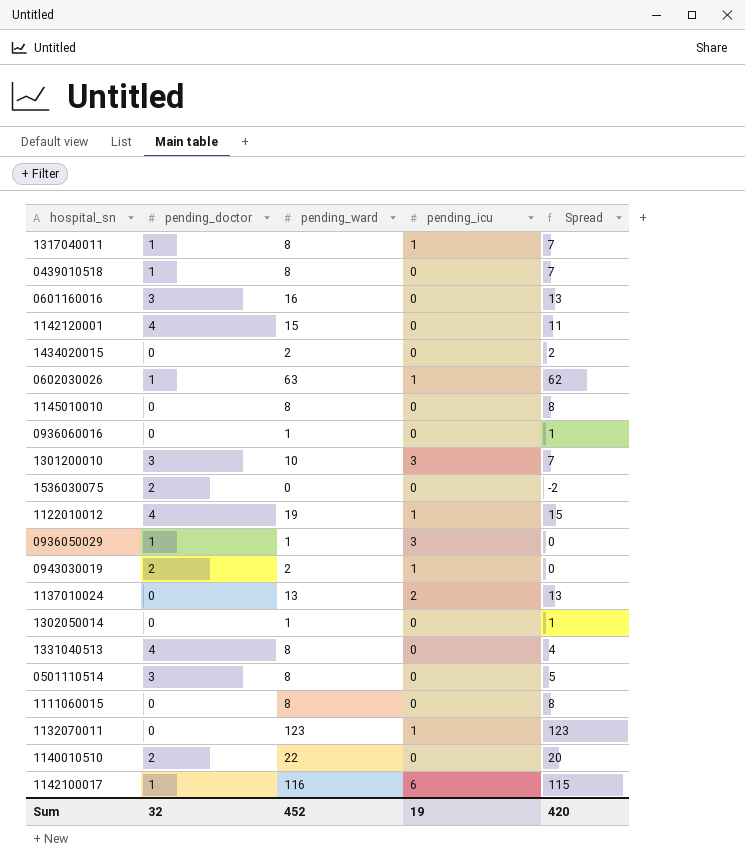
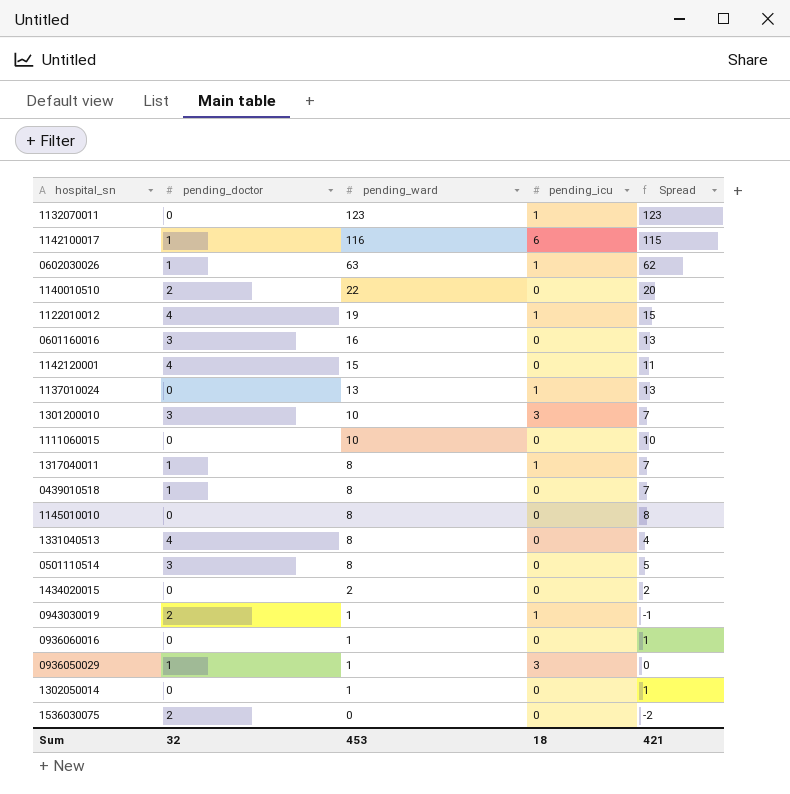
row order: none -> pending_ward descending
1137010024 | pending_icu: 2 -> 1
1111060015 | pending_ward: 8 -> 10
1111060015 | Spread: 8 -> 10
0943030019 | pending_ward: 2 -> 1
0943030019 | Spread: 0 -> -1
Sum | pending_ward: 452 -> 453
Sum | pending_icu: 19 -> 18
Sum | Spread: 420 -> 421

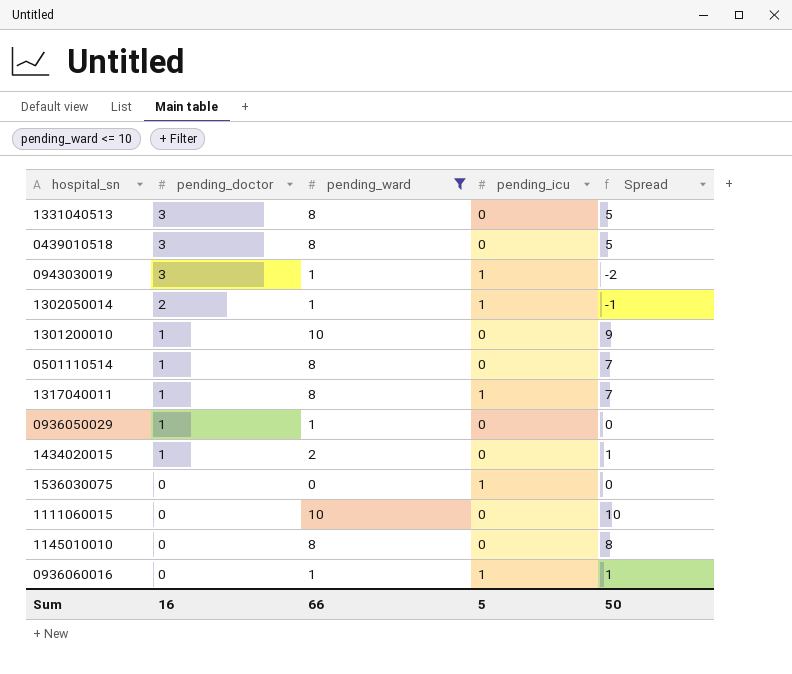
filter: none -> pending_ward <= 10
row order: pending_ward descending -> pending_doctor descending
1331040513 | pending_doctor: 4 -> 3
1331040513 | Spread: 4 -> 5
0439010518 | pending_doctor: 1 -> 3
0439010518 | Spread: 7 -> 5
0943030019 | pending_doctor: 2 -> 3
0943030019 | Spread: -1 -> -2
1302050014 | pending_doctor: 0 -> 2
1302050014 | pending_icu: 0 -> 1
1302050014 | Spread: 1 -> -1
1301200010 | pending_doctor: 3 -> 1
1301200010 | pending_icu: 3 -> 0
1301200010 | Spread: 7 -> 9
0501110514 | pending_doctor: 3 -> 1
0501110514 | Spread: 5 -> 7
0936050029 | pending_icu: 3 -> 0
1434020015 | pending_doctor: 0 -> 1
1434020015 | Spread: 2 -> 1
1536030075 | pending_doctor: 2 -> 0
1536030075 | pending_icu: 0 -> 1
1536030075 | Spread: -2 -> 0
0936060016 | pending_icu: 0 -> 1
Sum | pending_doctor: 32 -> 16
Sum | pending_ward: 453 -> 66
Sum | pending_icu: 18 -> 5
Sum | Spread: 421 -> 50

